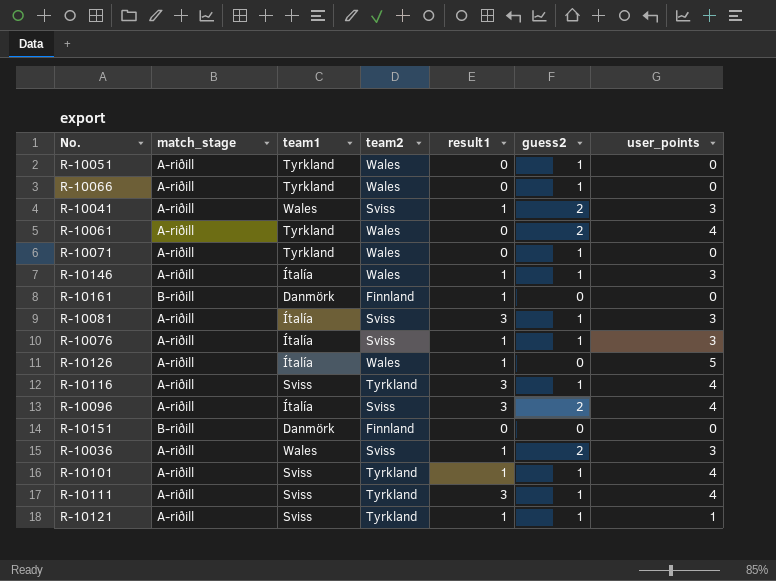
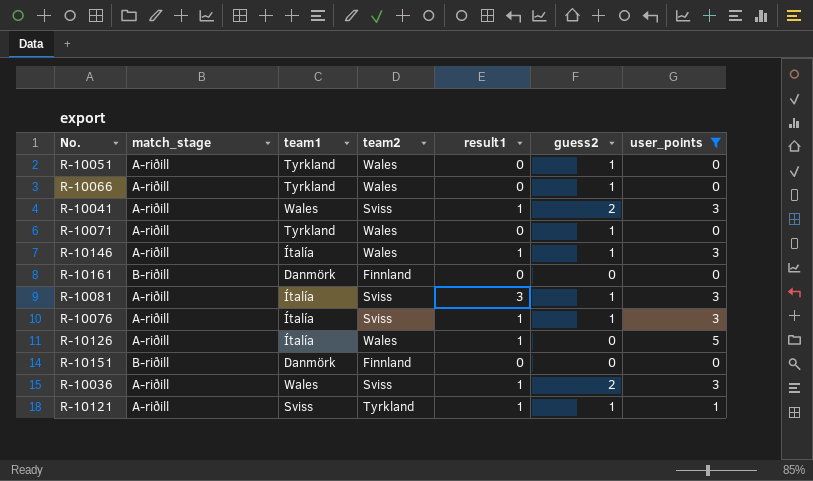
filter: none -> user_points != 4
R-10161 | result1: 1 -> 0

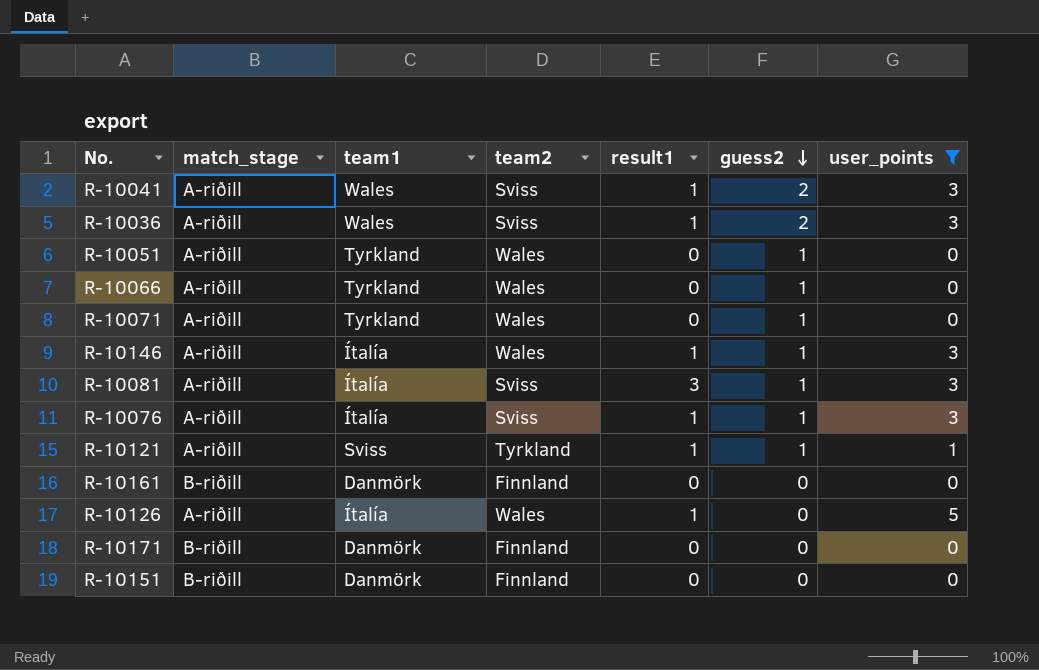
row order: none -> guess2 descending
row R-10171: none -> B-riðill | Danmörk | Finnland | 0 | 0 | 0

